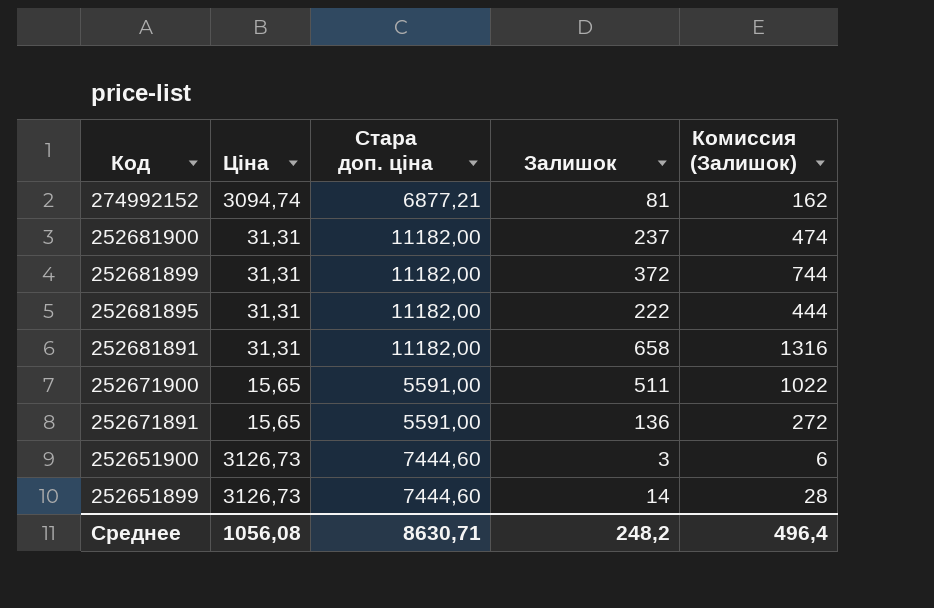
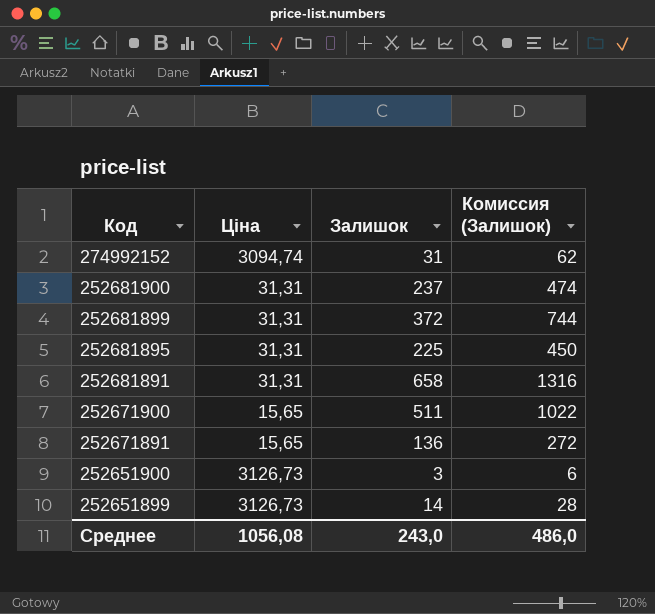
column Стара доп. ціна | position: 3 -> none
274992152 | Залишок: 81 -> 31
274992152 | Комиссия (Залишок): 162 -> 62
252681895 | Залишок: 222 -> 225
252681895 | Комиссия (Залишок): 444 -> 450
Среднее | Залишок: 248,2 -> 243,0
Среднее | Комиссия (Залишок): 496,4 -> 486,0

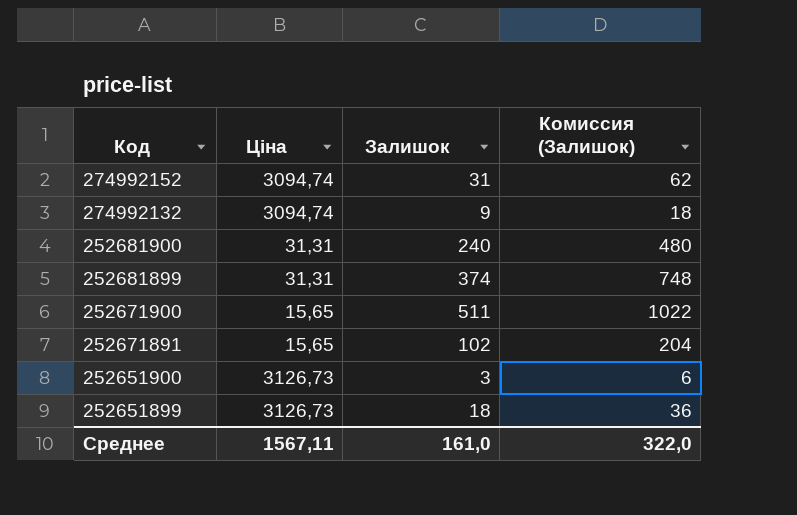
row 252681895: 31,31 | 225 | 450 -> none
row 252681891: 31,31 | 658 | 1316 -> none
row 274992132: none -> 3094,74 | 9 | 18
252681900 | Залишок: 237 -> 240
252681900 | Комиссия (Залишок): 474 -> 480
252681899 | Залишок: 372 -> 374
252681899 | Комиссия (Залишок): 744 -> 748
252671891 | Залишок: 136 -> 102
252671891 | Комиссия (Залишок): 272 -> 204
252651899 | Залишок: 14 -> 18
252651899 | Комиссия (Залишок): 28 -> 36
Среднее | Ціна: 1056,08 -> 1567,11
Среднее | Залишок: 243,0 -> 161,0
Среднее | Комиссия (Залишок): 486,0 -> 322,0

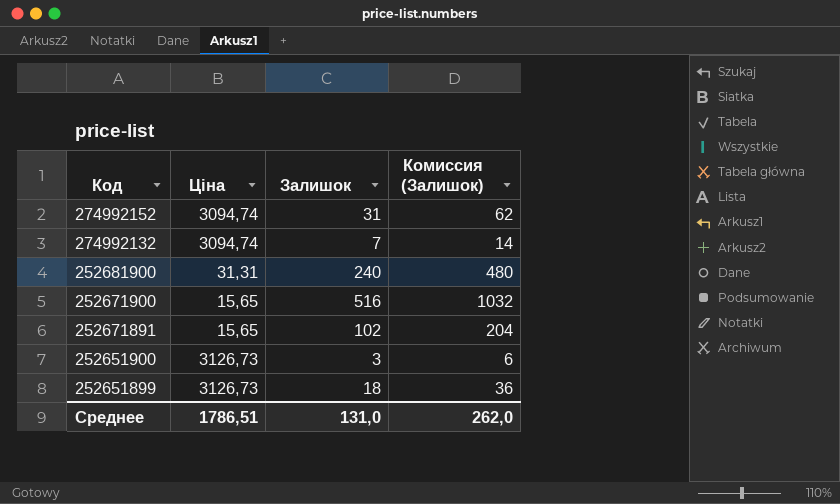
row 252681899: 31,31 | 374 | 748 -> none
274992132 | Залишок: 9 -> 7
274992132 | Комиссия (Залишок): 18 -> 14
252671900 | Залишок: 511 -> 516
252671900 | Комиссия (Залишок): 1022 -> 1032
Среднее | Ціна: 1567,11 -> 1786,51
Среднее | Залишок: 161,0 -> 131,0
Среднее | Комиссия (Залишок): 322,0 -> 262,0

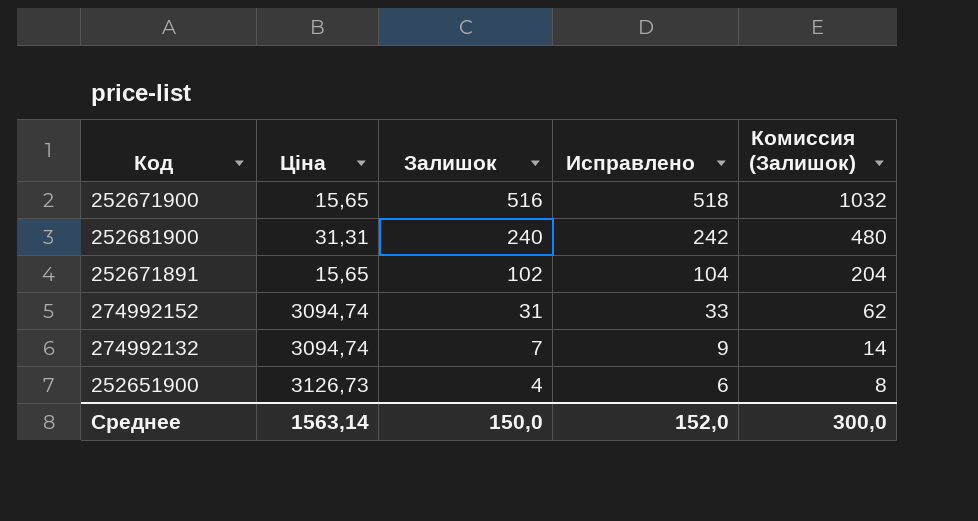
row order: Код descending -> Залишок descending
column Исправлено | formula: none -> [Залишок] + 2
row 252651899: 3126,73 | 18 | 36 -> none
252651900 | Залишок: 3 -> 4
252651900 | Комиссия (Залишок): 6 -> 8
Среднее | Ціна: 1786,51 -> 1563,14
Среднее | Залишок: 131,0 -> 150,0
Среднее | Комиссия (Залишок): 262,0 -> 300,0

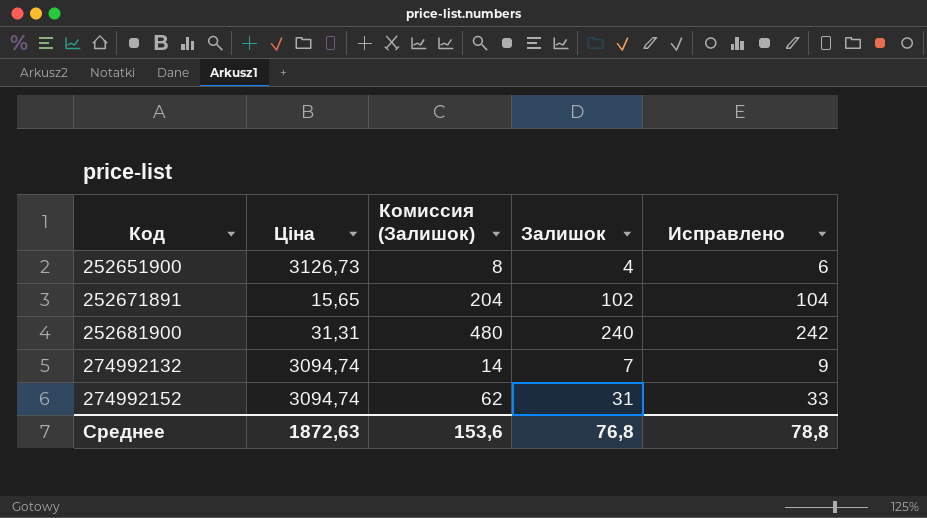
row order: Залишок descending -> Код ascending
column Комиссия (Залишок) | position: 5 -> 3
row 252671900: 15,65 | 516 | 518 | 1032 -> none
Среднее | Ціна: 1563,14 -> 1872,63
Среднее | Комиссия (Залишок): 300,0 -> 153,6
Среднее | Залишок: 150,0 -> 76,8
Среднее | Исправлено: 152,0 -> 78,8

